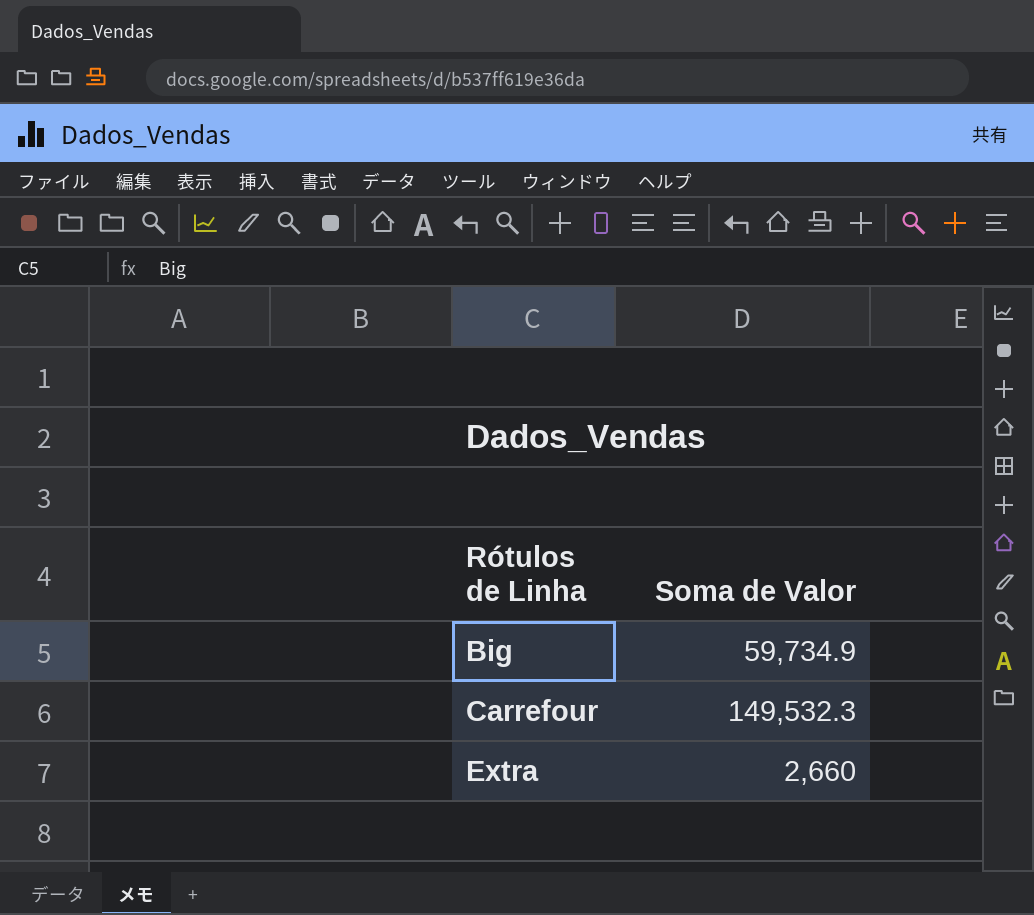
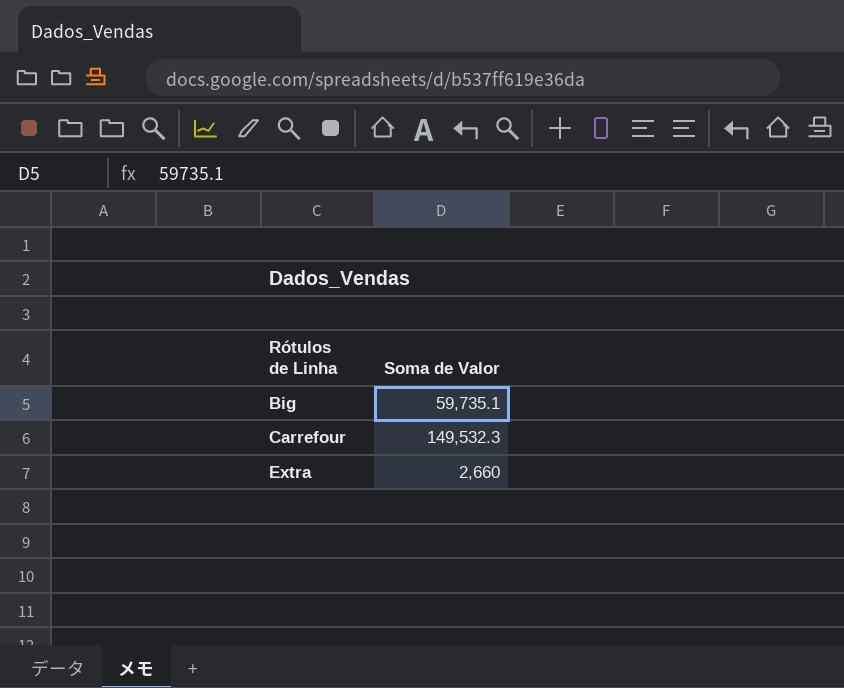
Big | Soma de Valor: 59,734.9 -> 59,735.1

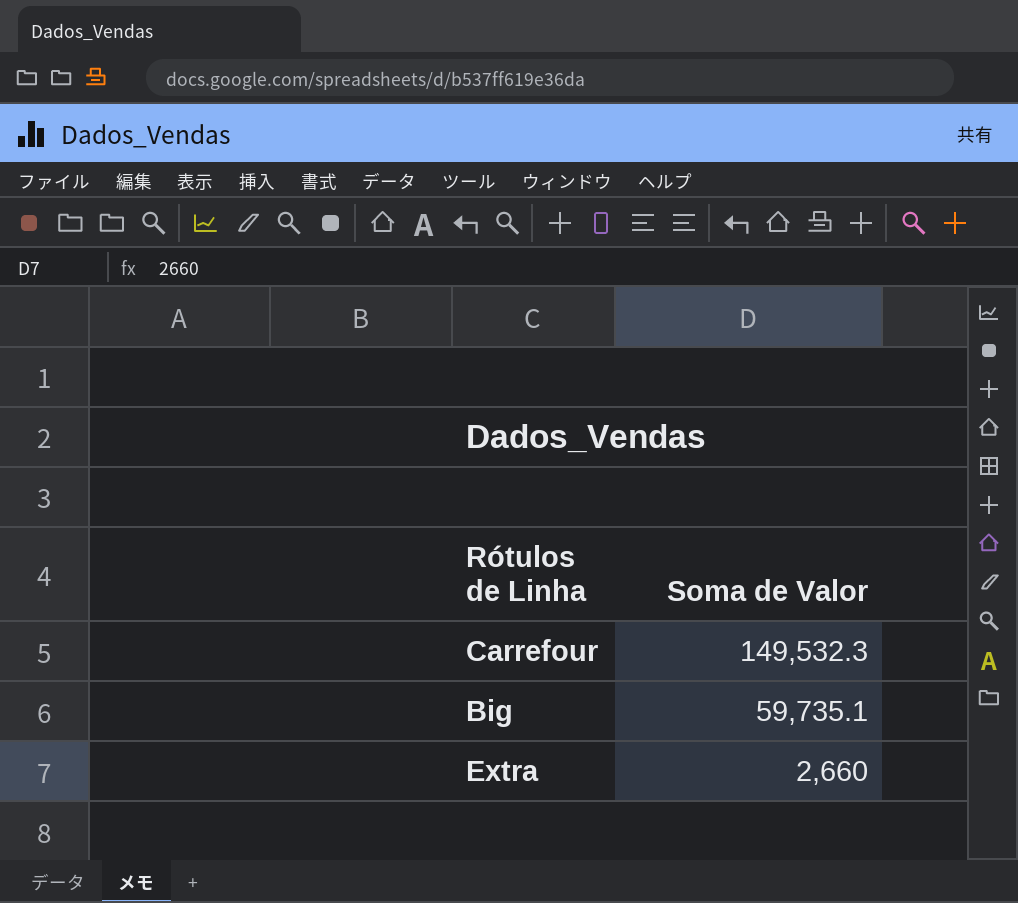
row order: Rótulos de Linha ascending -> Soma de Valor descending

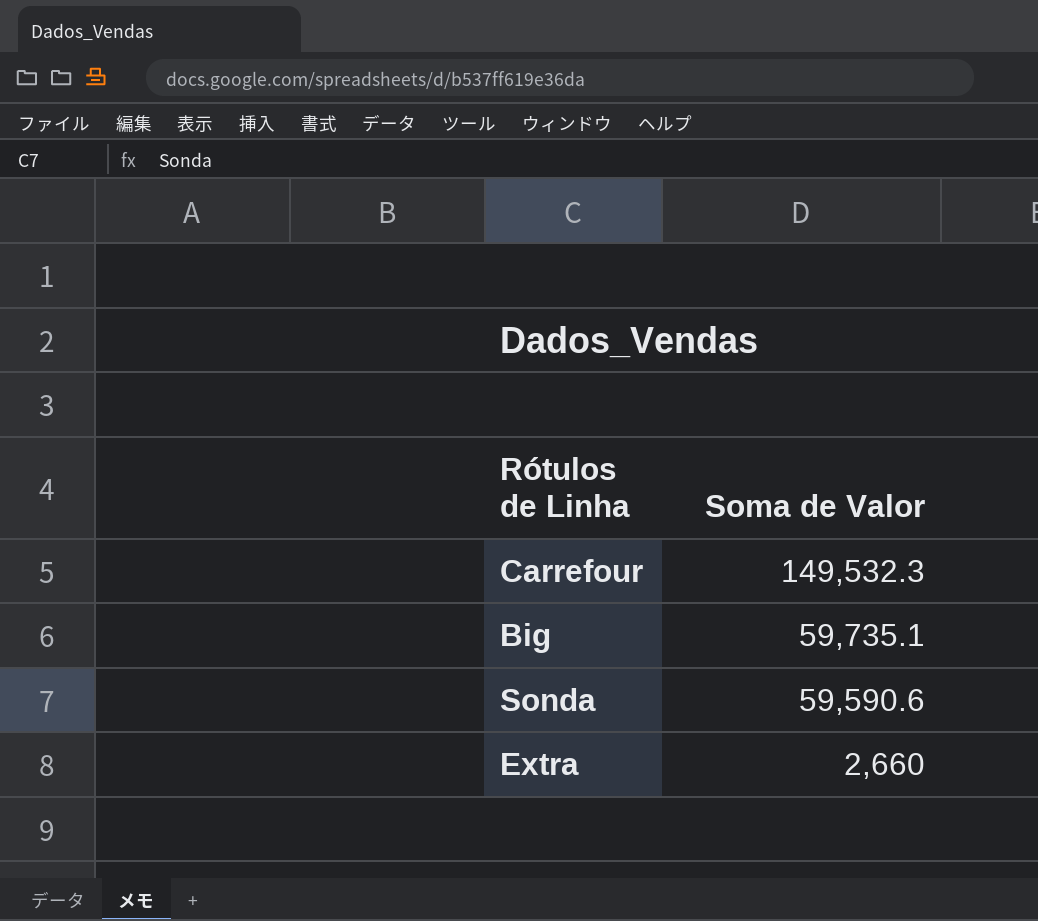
row Sonda: none -> 59,590.6

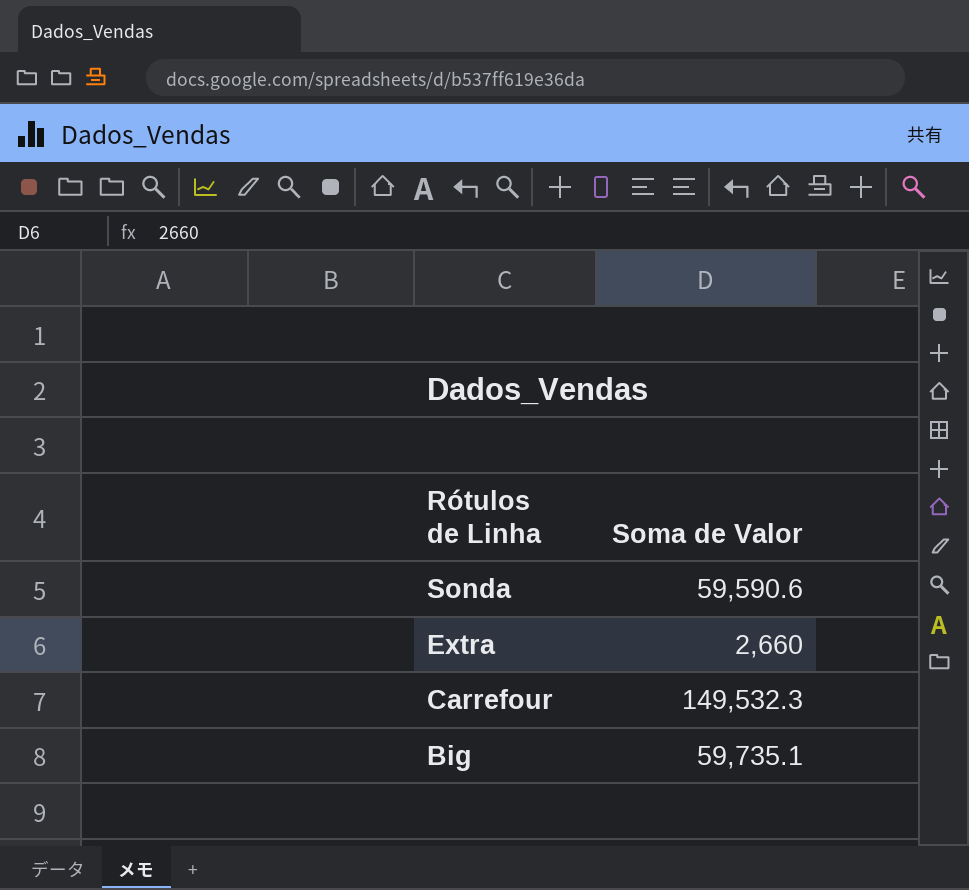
row order: Soma de Valor descending -> Rótulos de Linha descending

